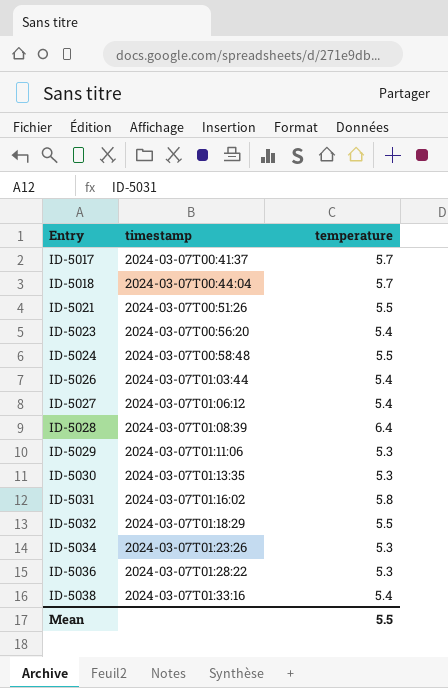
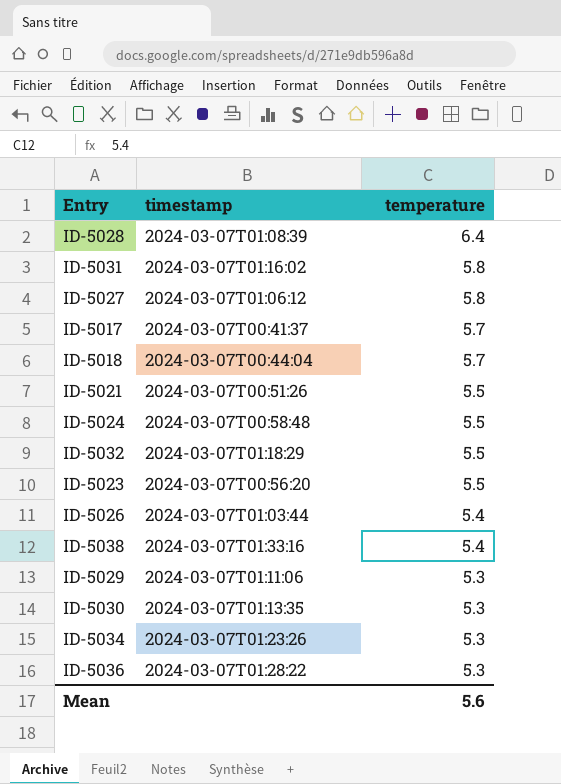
row order: Entry ascending -> temperature descending
ID-5027 | temperature: 5.4 -> 5.8
ID-5023 | temperature: 5.4 -> 5.5
Mean | temperature: 5.5 -> 5.6

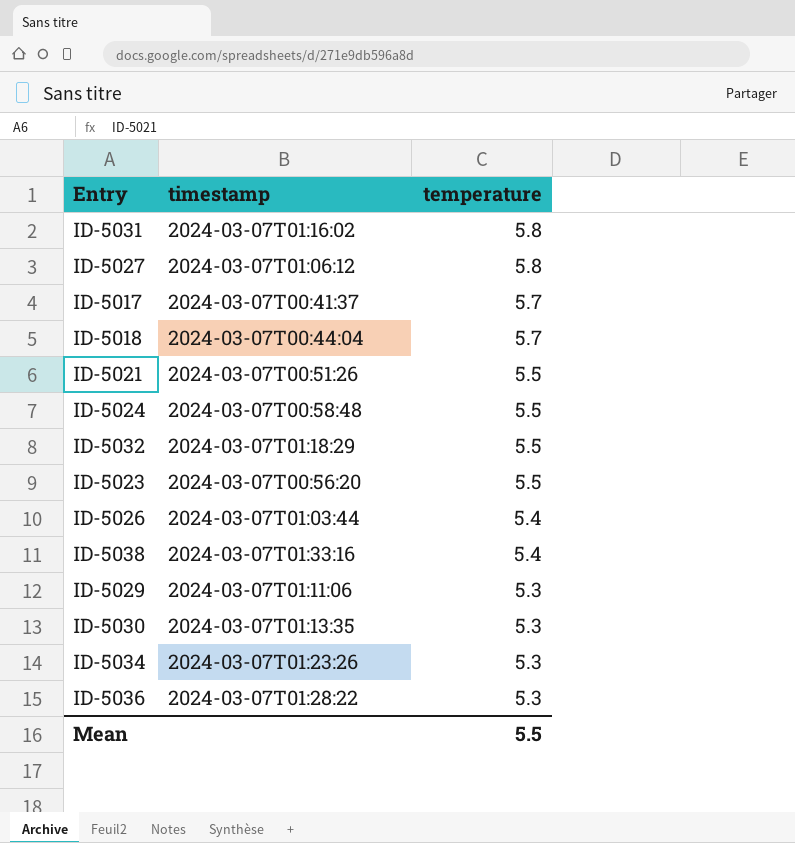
row ID-5028: 2024-03-07T01:08:39 | 6.4 -> none
Mean | temperature: 5.6 -> 5.5

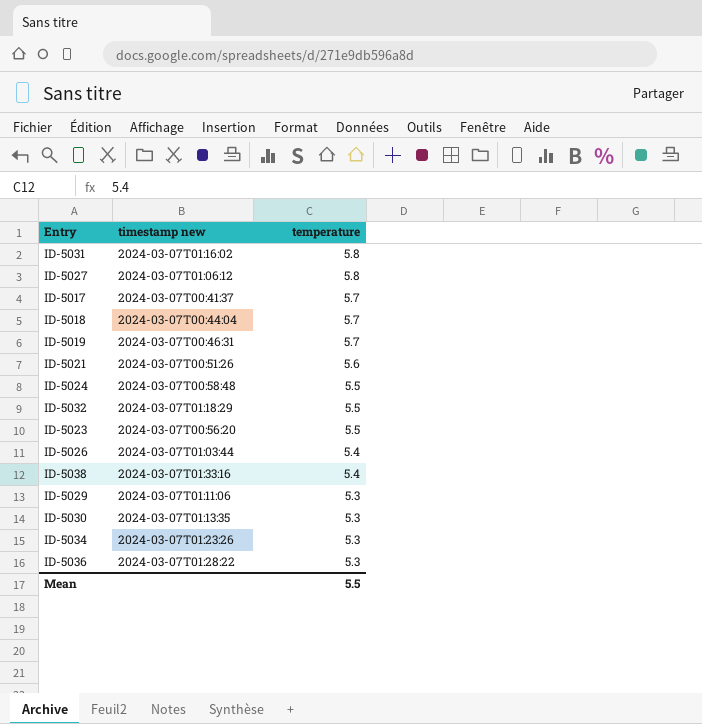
column name: timestamp -> timestamp new
row ID-5019: none -> 2024-03-07T00:46:31 | 5.7
ID-5021 | temperature: 5.5 -> 5.6

